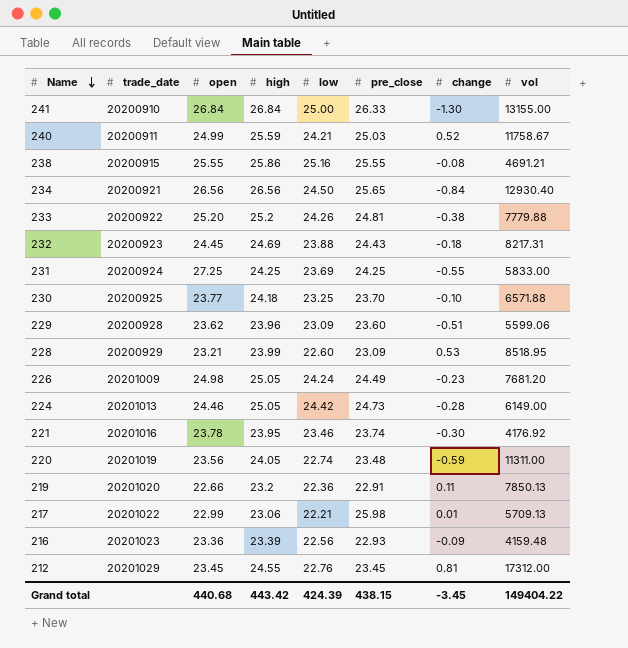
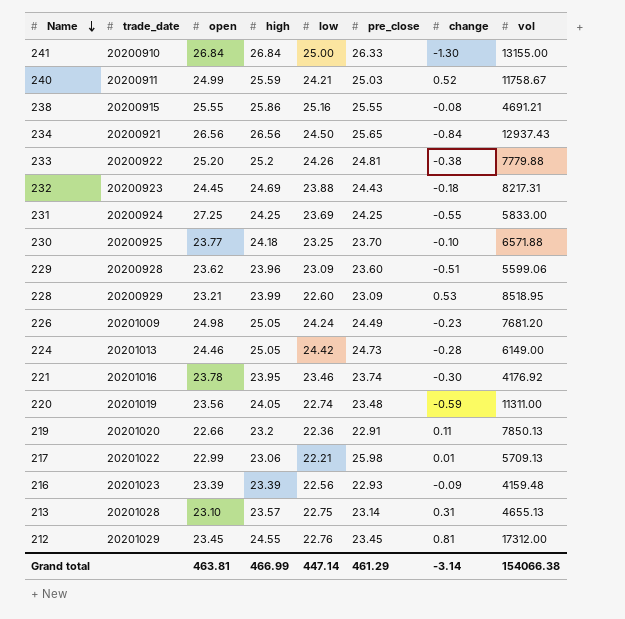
234 | vol: 12930.40 -> 12937.43
216 | open: 23.36 -> 23.39
row 213: none -> 20201028 | 23.10 | 23.57 | 22.75 | 23.14 | 0.31 | 4655.13
Grand total | open: 440.68 -> 463.81
Grand total | high: 443.42 -> 466.99
Grand total | low: 424.39 -> 447.14
Grand total | pre_close: 438.15 -> 461.29
Grand total | change: -3.45 -> -3.14
Grand total | vol: 149404.22 -> 154066.38

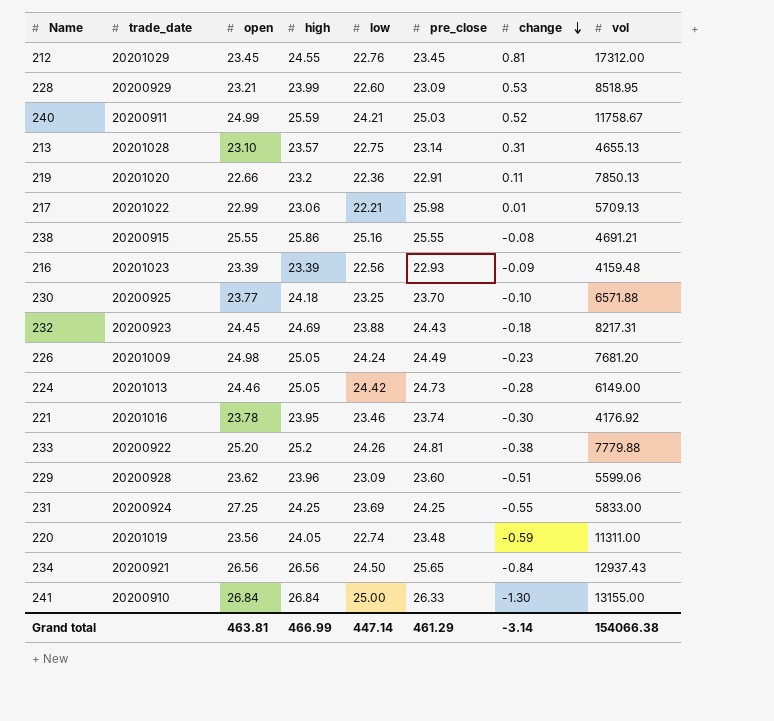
row order: Name descending -> change descending

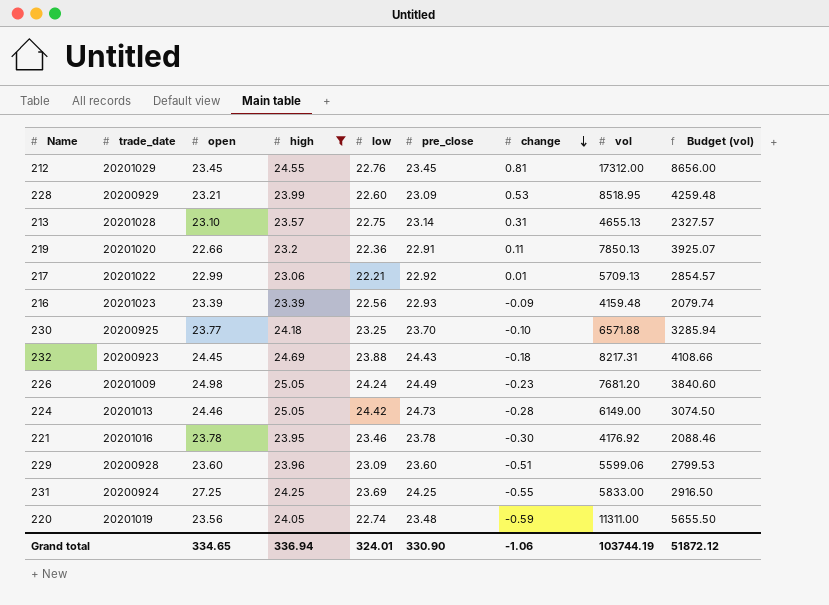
filter: none -> high <= 25.05
column Budget (vol) | formula: none -> [vol] * 0.5
217 | pre_close: 25.98 -> 22.92
221 | pre_close: 23.74 -> 23.78
229 | open: 23.62 -> 23.60
Grand total | open: 463.81 -> 334.65
Grand total | high: 466.99 -> 336.94
Grand total | low: 447.14 -> 324.01
Grand total | pre_close: 461.29 -> 330.90
Grand total | change: -3.14 -> -1.06
Grand total | vol: 154066.38 -> 103744.19

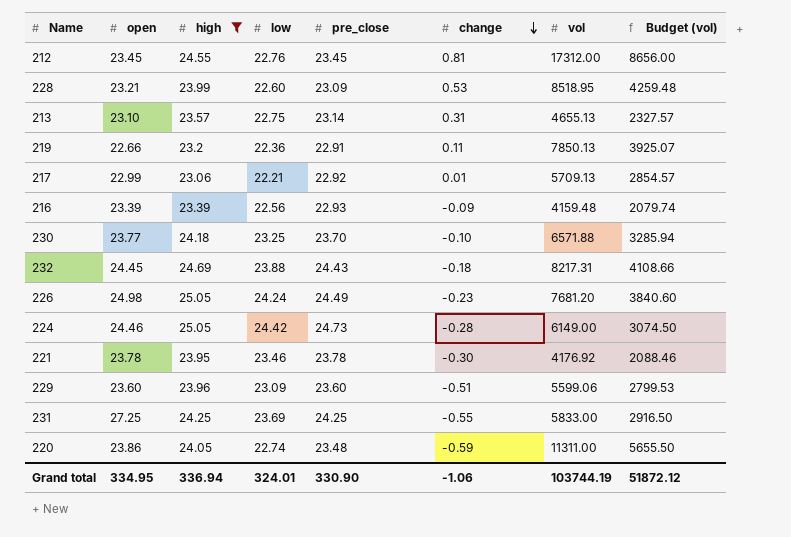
column trade_date | position: 2 -> none
220 | open: 23.56 -> 23.86
Grand total | open: 334.65 -> 334.95

